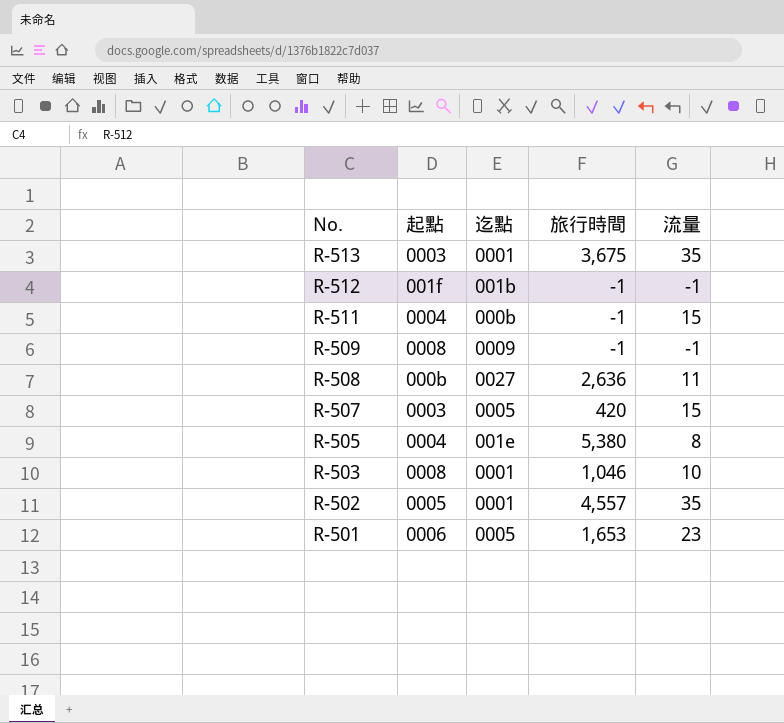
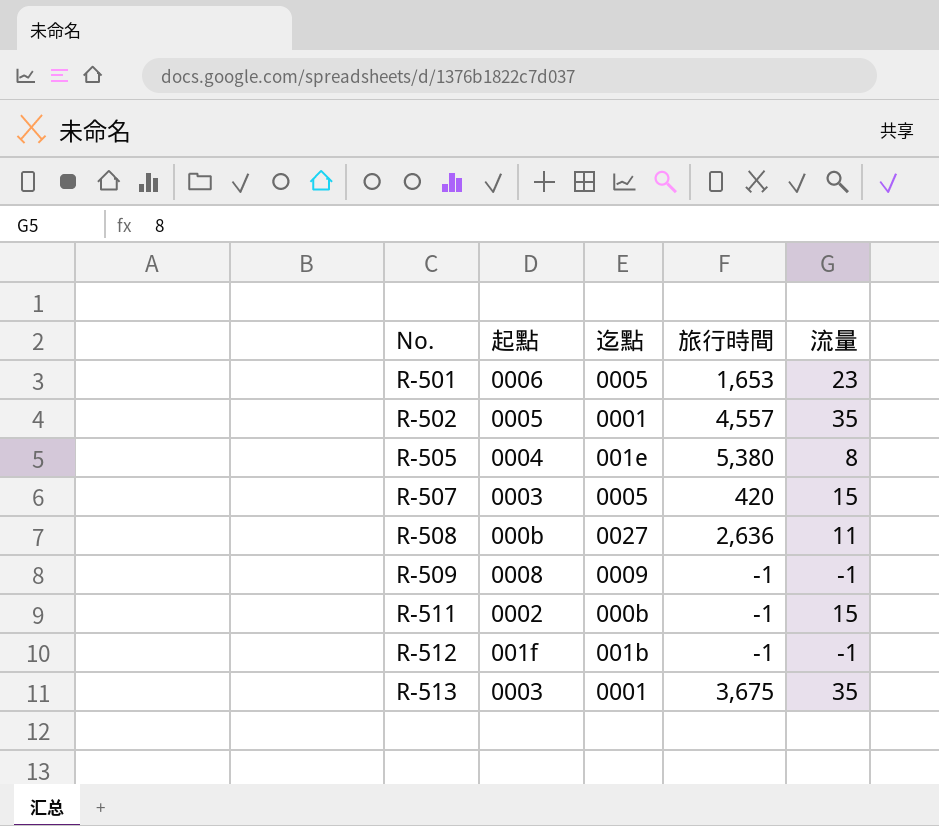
row order: No. descending -> No. ascending
row R-503: 0008 | 0001 | 1,046 | 10 -> none
R-511 | 起點: 0004 -> 0002

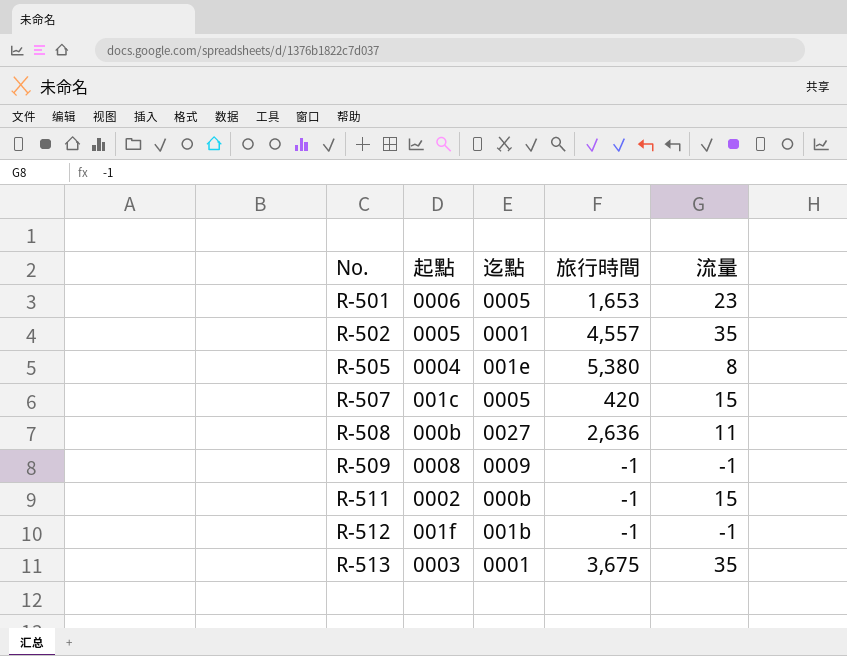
R-507 | 起點: 0003 -> 001c

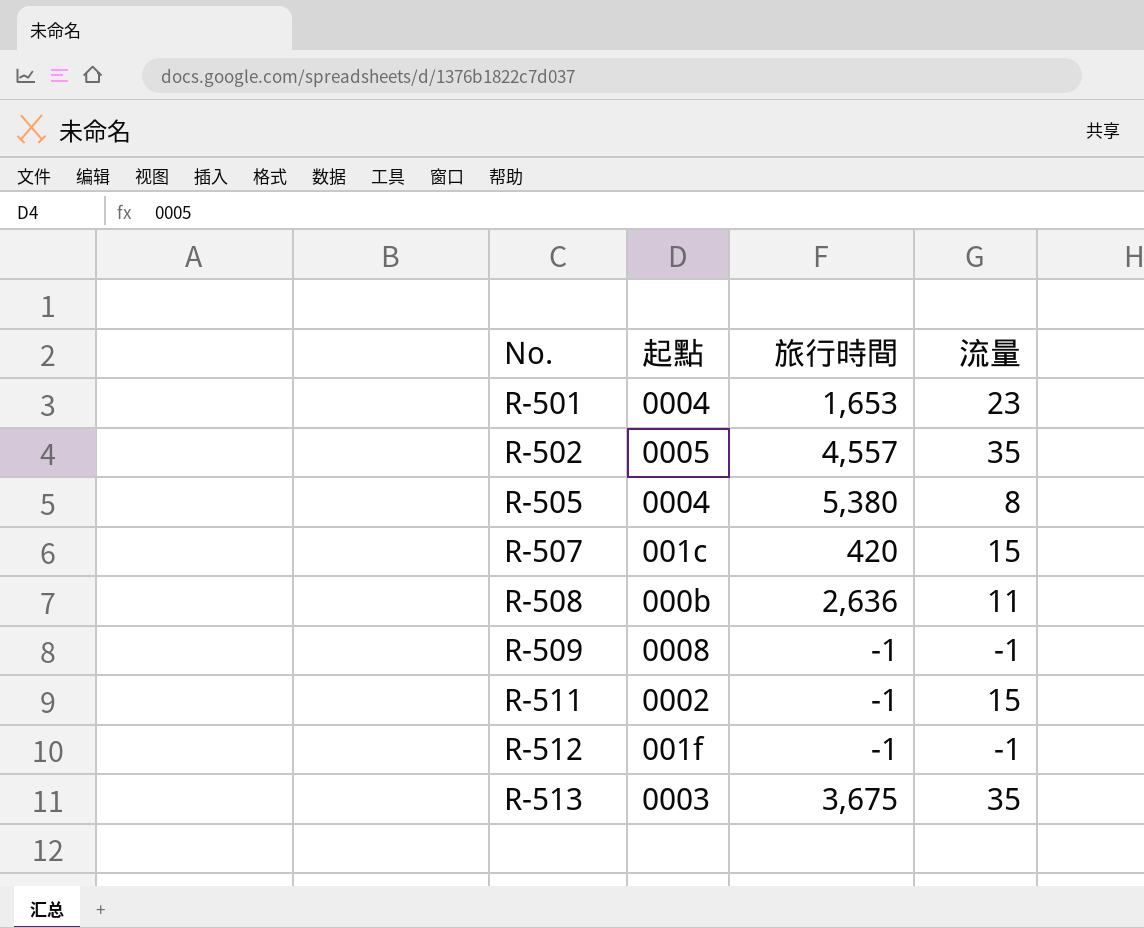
column 迄點 | position: 3 -> none
R-501 | 起點: 0006 -> 0004

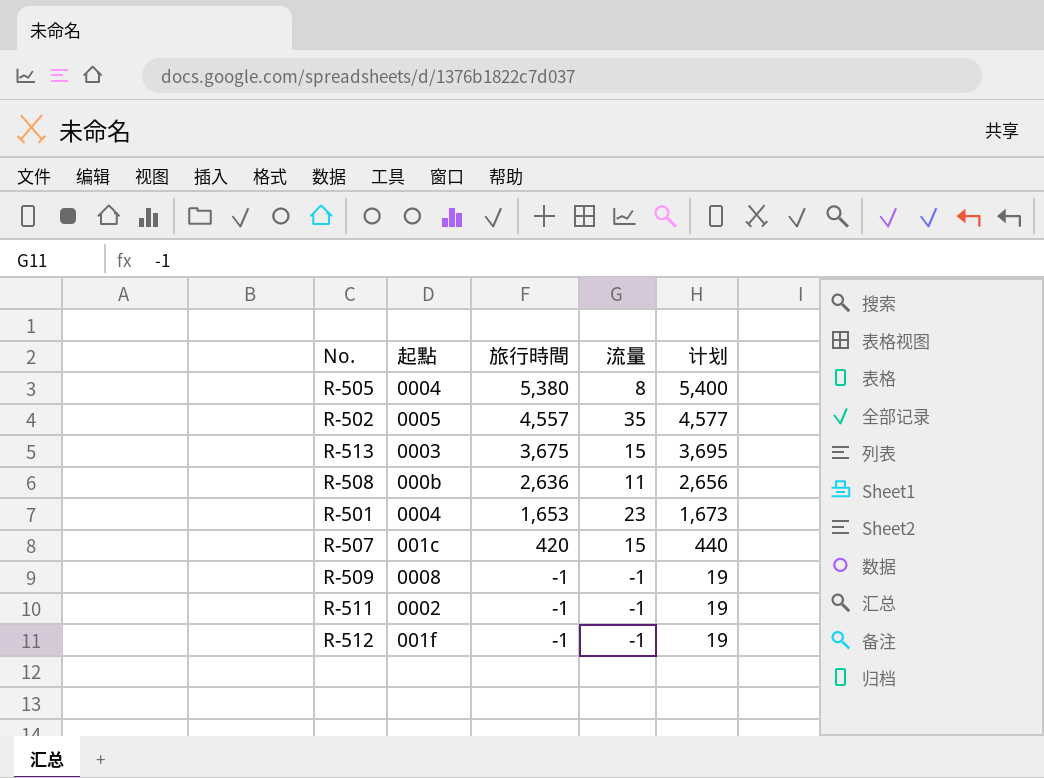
row order: No. ascending -> 旅行時間 descending
column 计划 | formula: none -> [旅行時間] + 20
R-513 | 流量: 35 -> 15
R-511 | 流量: 15 -> -1

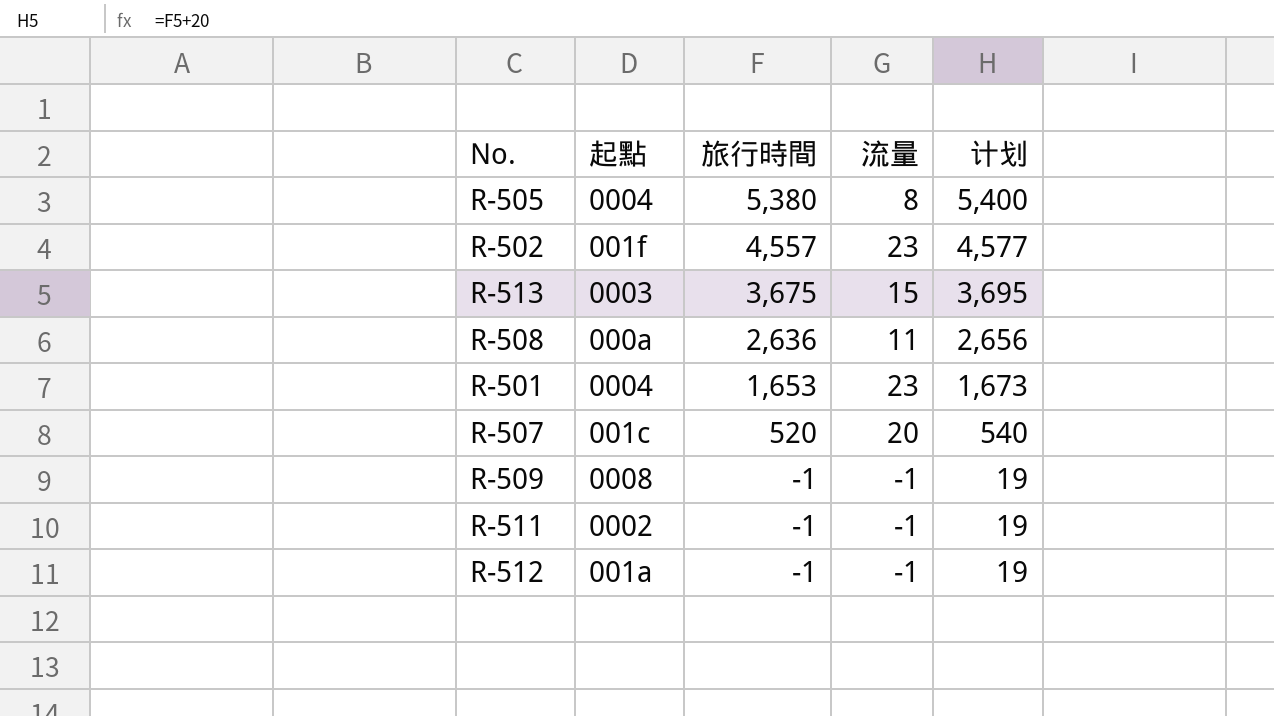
R-502 | 起點: 0005 -> 001f
R-502 | 流量: 35 -> 23
R-508 | 起點: 000b -> 000a
R-507 | 旅行時間: 420 -> 520
R-507 | 流量: 15 -> 20
R-507 | 计划: 440 -> 540
R-512 | 起點: 001f -> 001a

